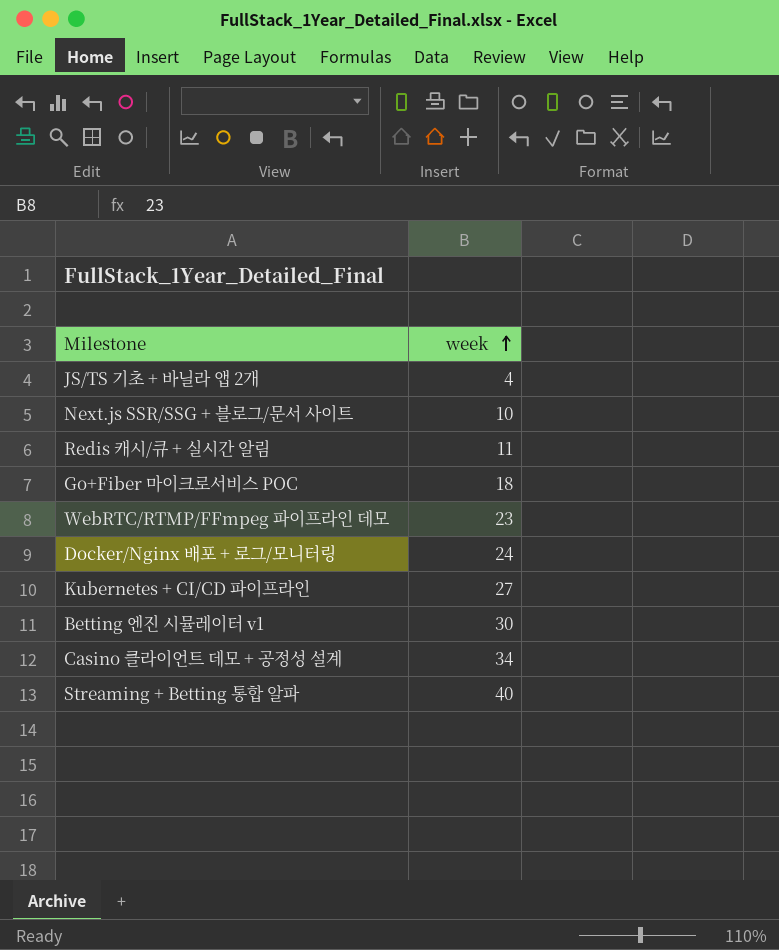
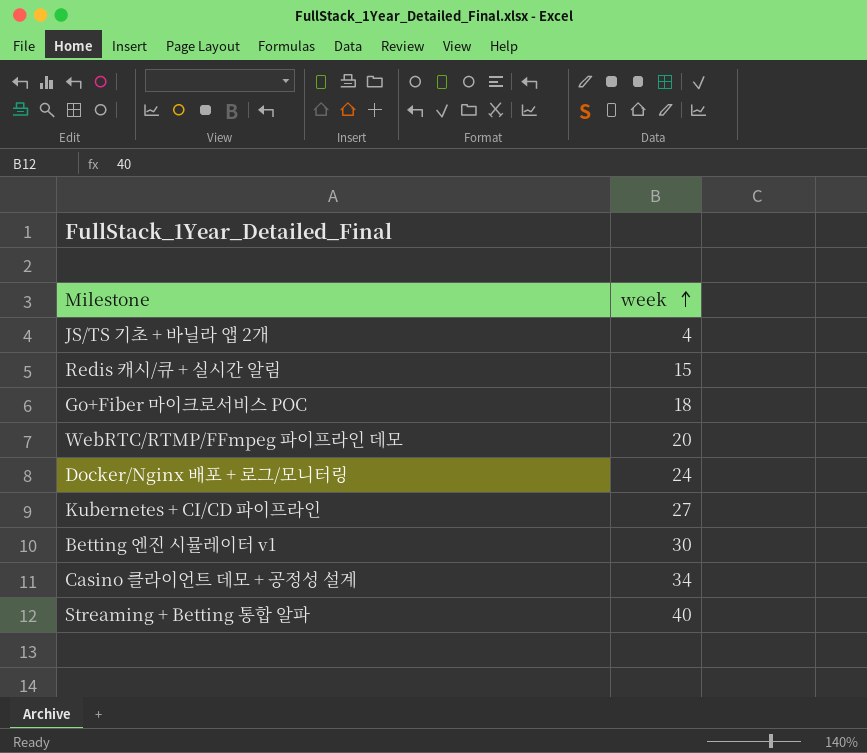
row Next.js SSR/SSG + 블로그/문서 사이트: 10 -> none
Redis 캐시/큐 + 실시간 알림 | week: 11 -> 15
WebRTC/RTMP/FFmpeg 파이프라인 데모 | week: 23 -> 20

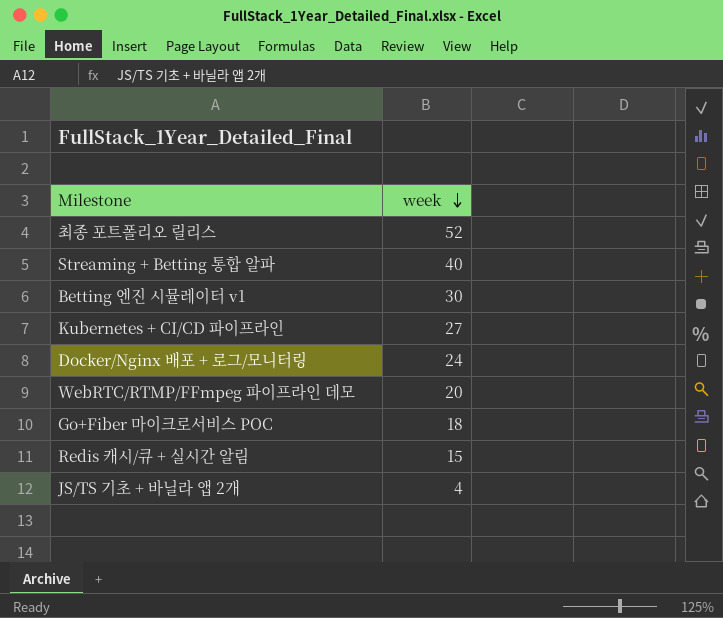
row order: week ascending -> week descending
row Casino 클라이언트 데모 + 공정성 설계: 34 -> none
row 최종 포트폴리오 릴리스: none -> 52

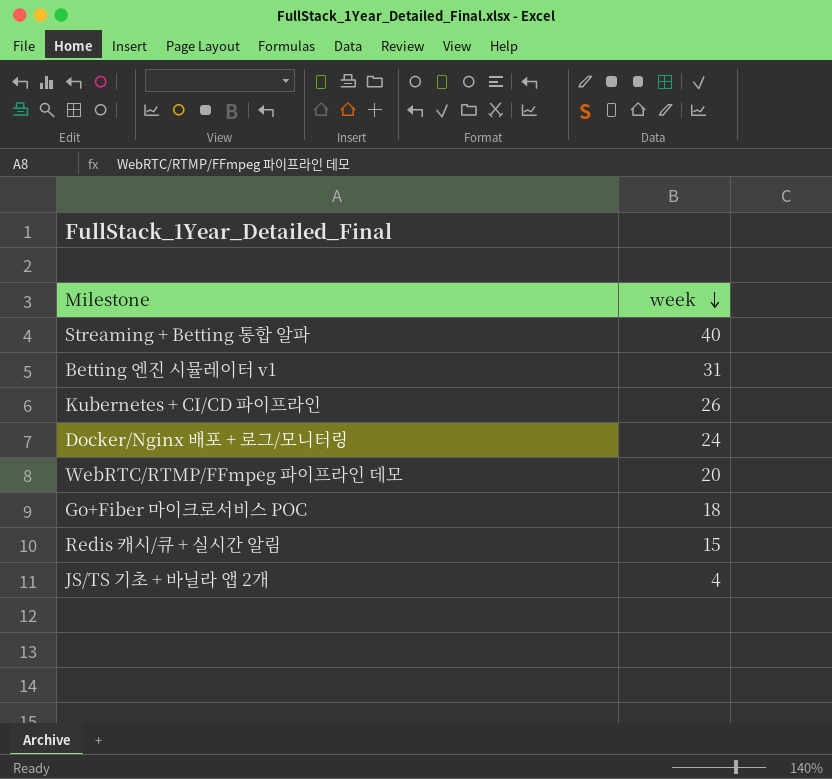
row 최종 포트폴리오 릴리스: 52 -> none
Betting 엔진 시뮬레이터 v1 | week: 30 -> 31
Kubernetes + CI/CD 파이프라인 | week: 27 -> 26

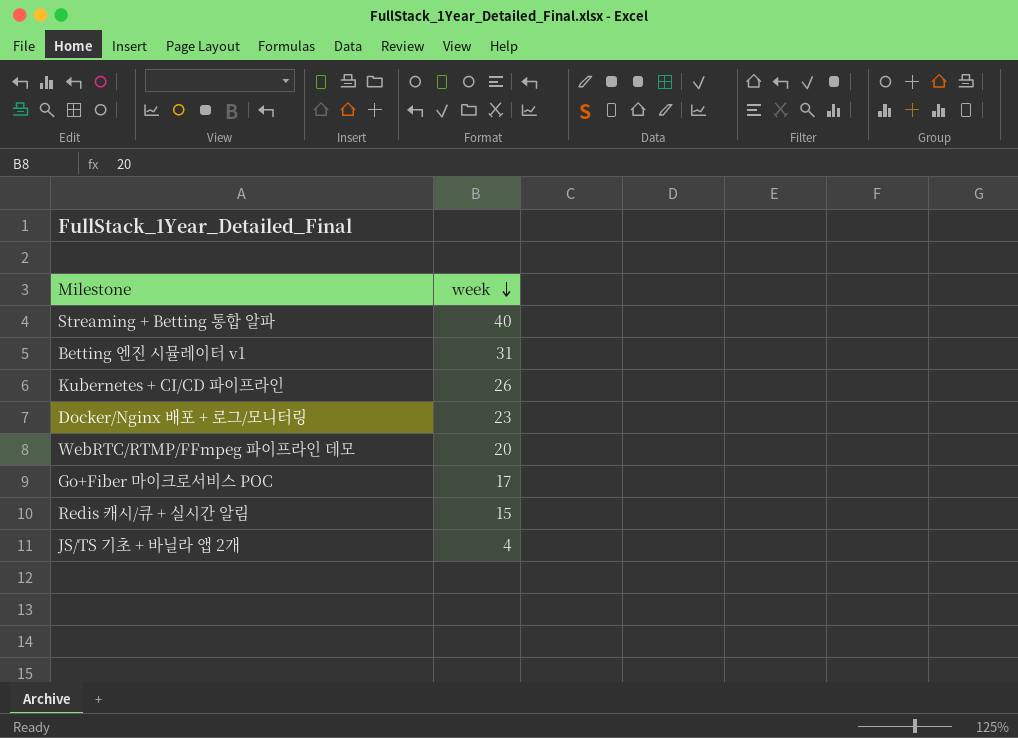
Docker/Nginx 배포 + 로그/모니터링 | week: 24 -> 23
Go+Fiber 마이크로서비스 POC | week: 18 -> 17

